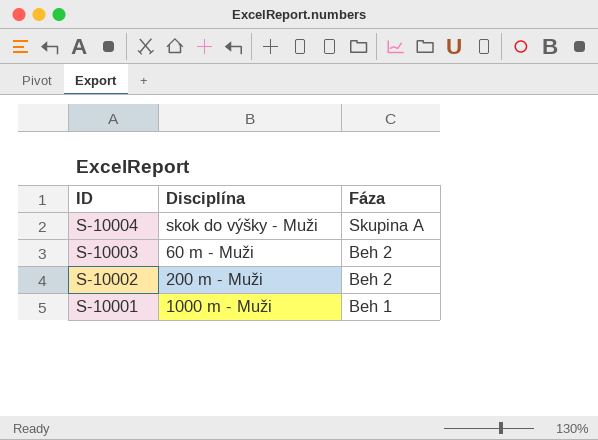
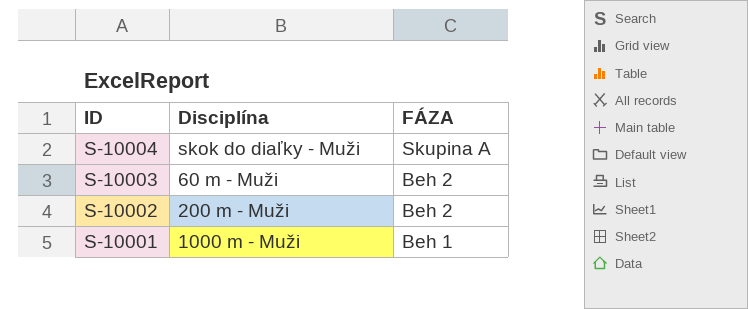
column name: Fáza -> FÁZA
S-10004 | Disciplína: skok do výšky - Muži -> skok do diaľky - Muži

